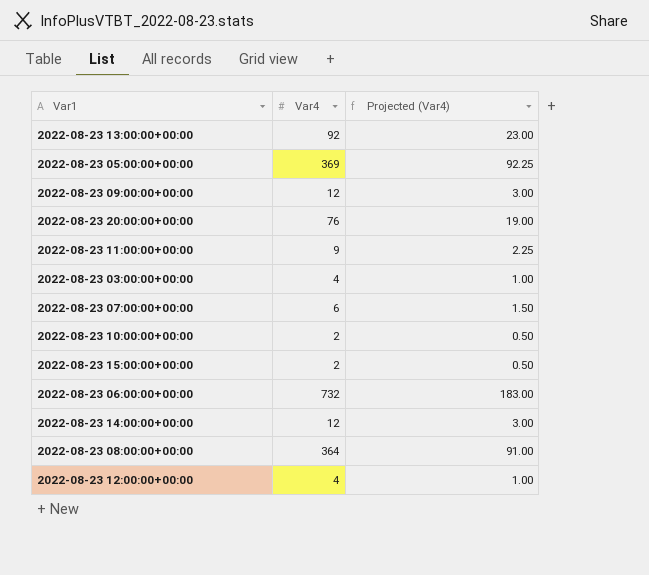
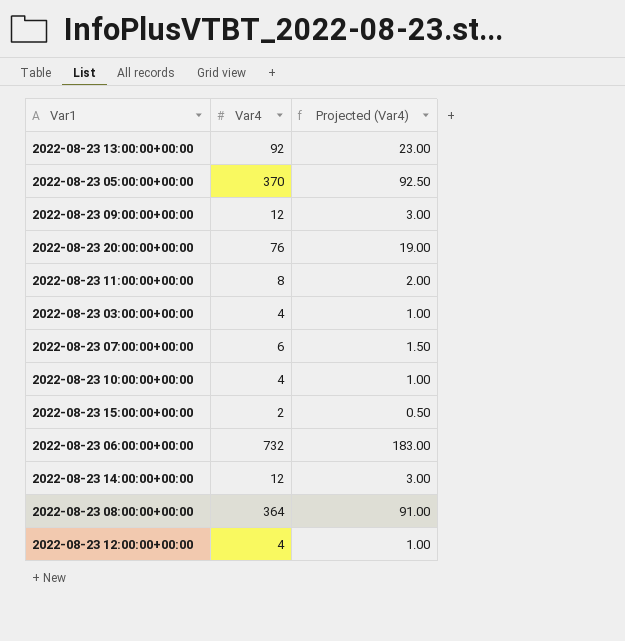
2022-08-23 05:00:00+00:00 | Var4: 369 -> 370
2022-08-23 05:00:00+00:00 | Projected (Var4): 92.25 -> 92.50
2022-08-23 11:00:00+00:00 | Var4: 9 -> 8
2022-08-23 11:00:00+00:00 | Projected (Var4): 2.25 -> 2.00
2022-08-23 10:00:00+00:00 | Var4: 2 -> 4
2022-08-23 10:00:00+00:00 | Projected (Var4): 0.50 -> 1.00

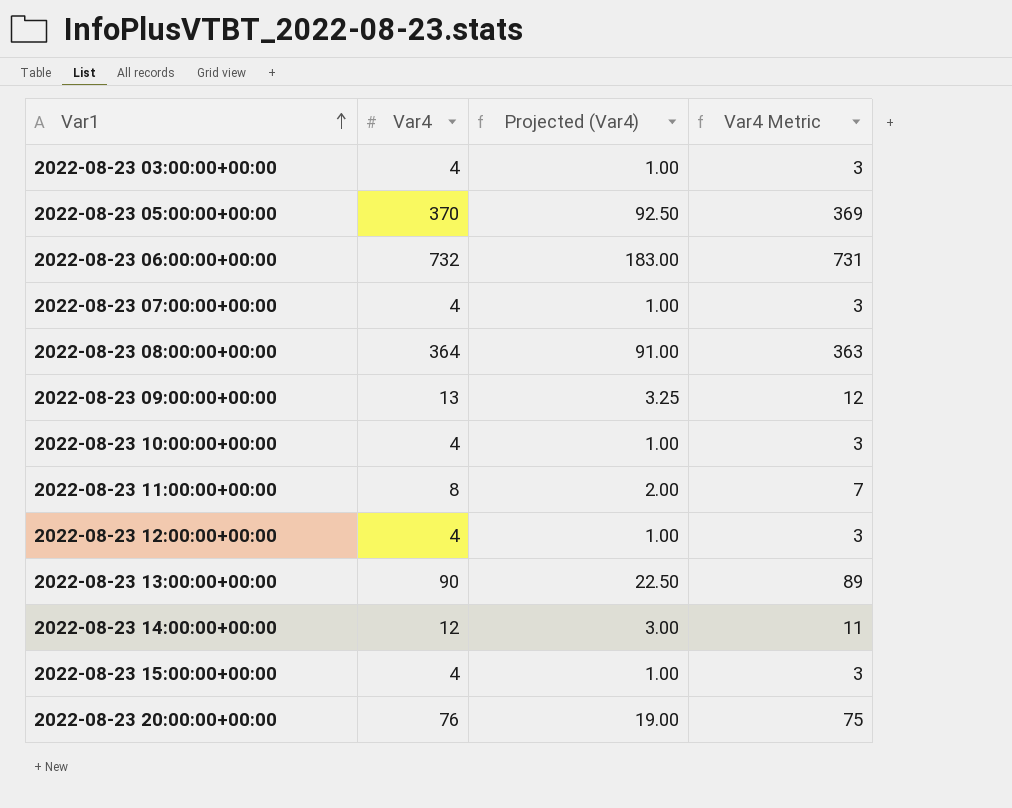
row order: none -> Var1 ascending
column Var4 Metric | formula: none -> [Var4] - 1
2022-08-23 07:00:00+00:00 | Var4: 6 -> 4
2022-08-23 07:00:00+00:00 | Projected (Var4): 1.50 -> 1.00
2022-08-23 09:00:00+00:00 | Var4: 12 -> 13
2022-08-23 09:00:00+00:00 | Projected (Var4): 3.00 -> 3.25
2022-08-23 13:00:00+00:00 | Var4: 92 -> 90
2022-08-23 13:00:00+00:00 | Projected (Var4): 23.00 -> 22.50
2022-08-23 15:00:00+00:00 | Var4: 2 -> 4
2022-08-23 15:00:00+00:00 | Projected (Var4): 0.50 -> 1.00

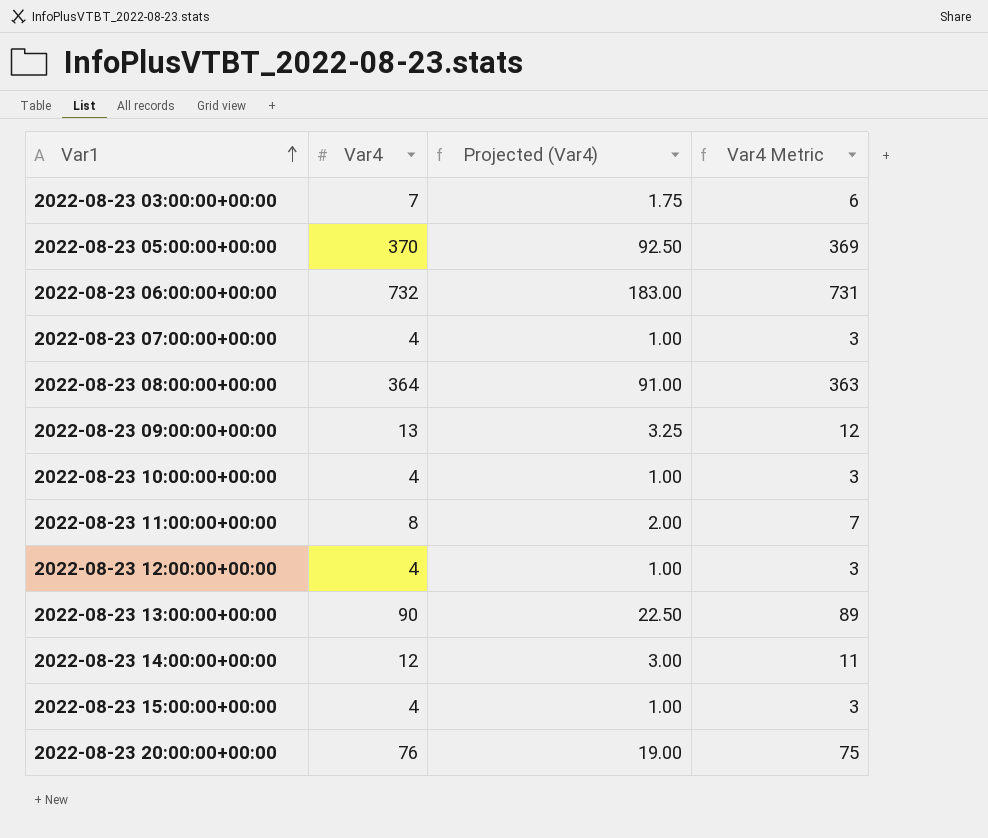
2022-08-23 03:00:00+00:00 | Var4: 4 -> 7
2022-08-23 03:00:00+00:00 | Projected (Var4): 1.00 -> 1.75
2022-08-23 03:00:00+00:00 | Var4 Metric: 3 -> 6

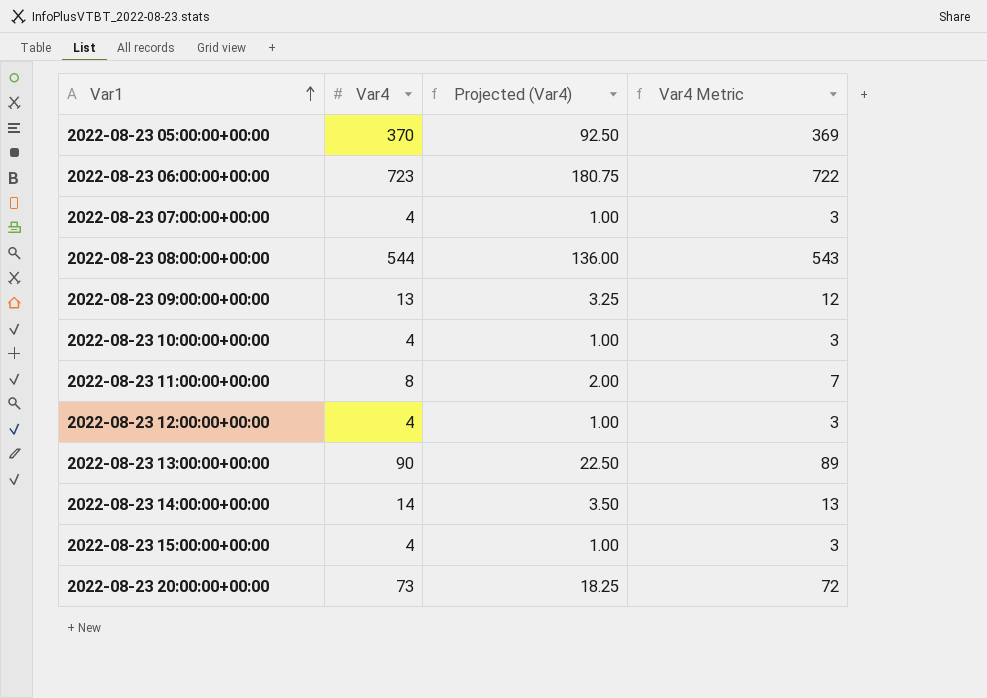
row 2022-08-23 03:00:00+00:00: 7 | 1.75 | 6 -> none
2022-08-23 06:00:00+00:00 | Var4: 732 -> 723
2022-08-23 06:00:00+00:00 | Projected (Var4): 183.00 -> 180.75
2022-08-23 06:00:00+00:00 | Var4 Metric: 731 -> 722
2022-08-23 08:00:00+00:00 | Var4: 364 -> 544
2022-08-23 08:00:00+00:00 | Projected (Var4): 91.00 -> 136.00
2022-08-23 08:00:00+00:00 | Var4 Metric: 363 -> 543
2022-08-23 14:00:00+00:00 | Var4: 12 -> 14
2022-08-23 14:00:00+00:00 | Projected (Var4): 3.00 -> 3.50
2022-08-23 14:00:00+00:00 | Var4 Metric: 11 -> 13
2022-08-23 20:00:00+00:00 | Var4: 76 -> 73
2022-08-23 20:00:00+00:00 | Projected (Var4): 19.00 -> 18.25
2022-08-23 20:00:00+00:00 | Var4 Metric: 75 -> 72

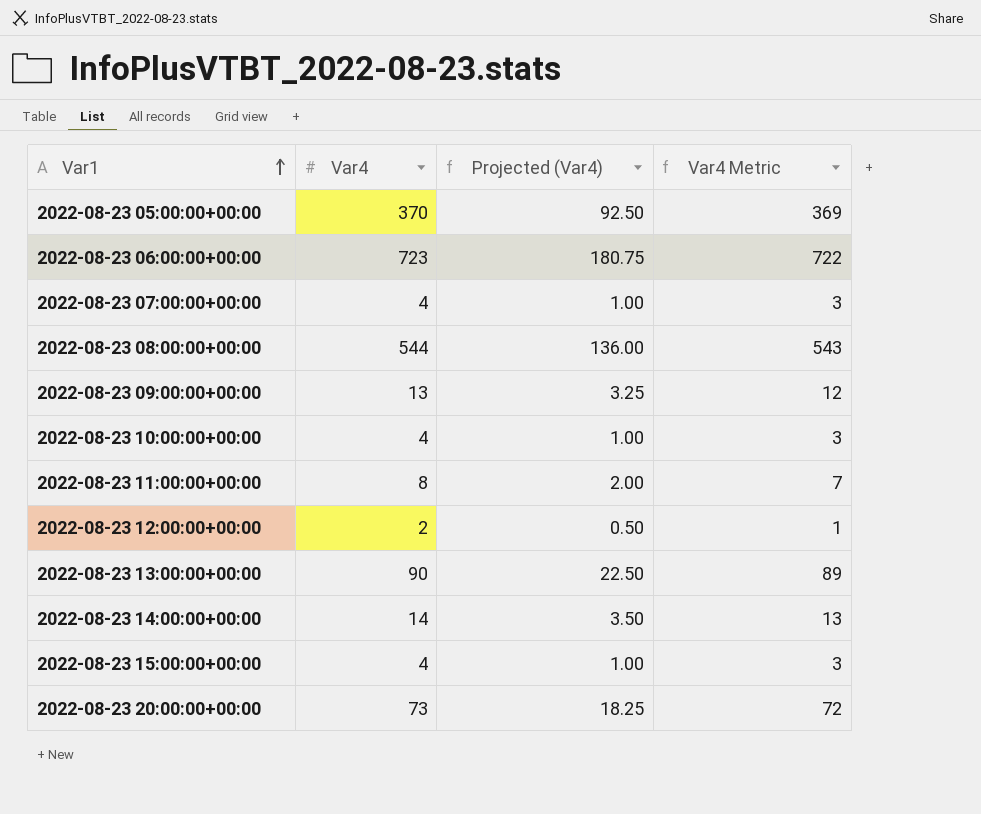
2022-08-23 12:00:00+00:00 | Var4: 4 -> 2
2022-08-23 12:00:00+00:00 | Projected (Var4): 1.00 -> 0.50
2022-08-23 12:00:00+00:00 | Var4 Metric: 3 -> 1

